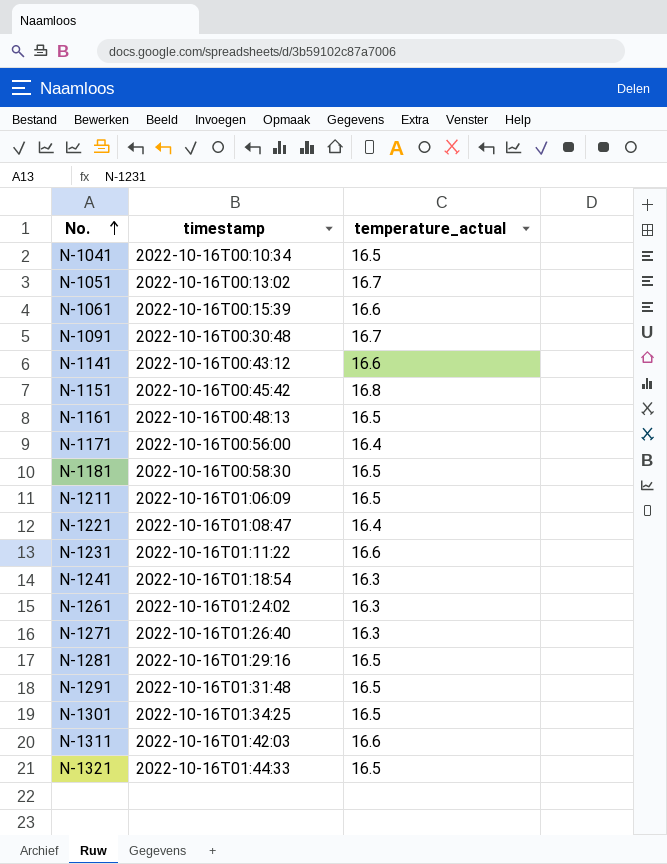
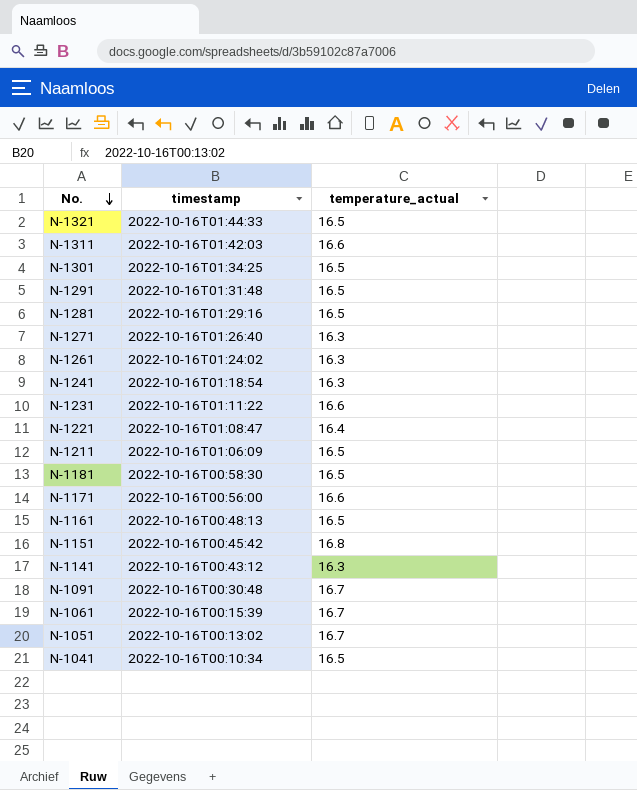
row order: No. ascending -> No. descending
N-1171 | temperature_actual: 16.4 -> 16.6
N-1141 | temperature_actual: 16.6 -> 16.3
N-1061 | temperature_actual: 16.6 -> 16.7

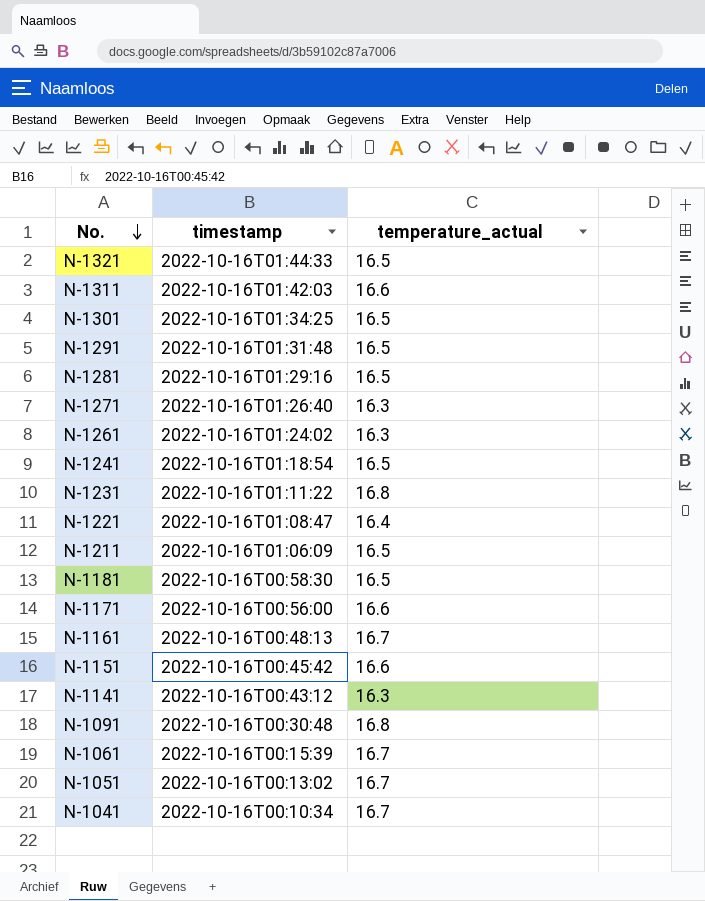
N-1241 | temperature_actual: 16.3 -> 16.5
N-1231 | temperature_actual: 16.6 -> 16.8
N-1161 | temperature_actual: 16.5 -> 16.7
N-1151 | temperature_actual: 16.8 -> 16.6
N-1091 | temperature_actual: 16.7 -> 16.8
N-1041 | temperature_actual: 16.5 -> 16.7

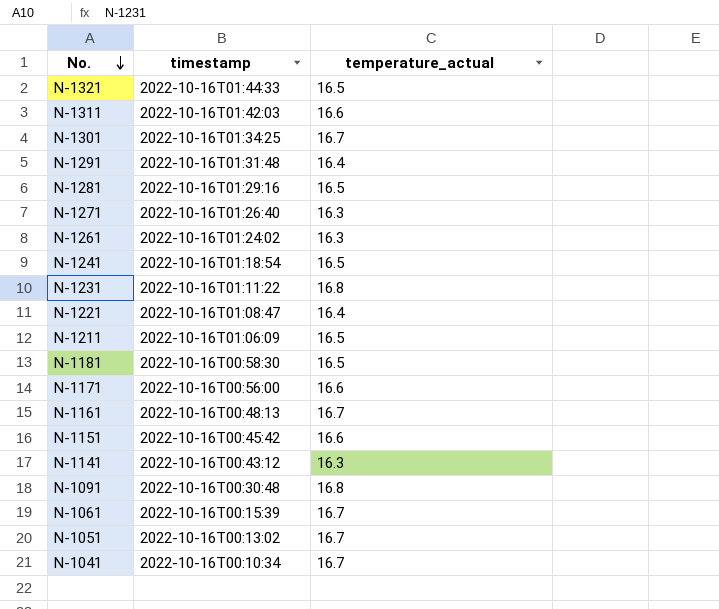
N-1301 | temperature_actual: 16.5 -> 16.7
N-1291 | temperature_actual: 16.5 -> 16.4

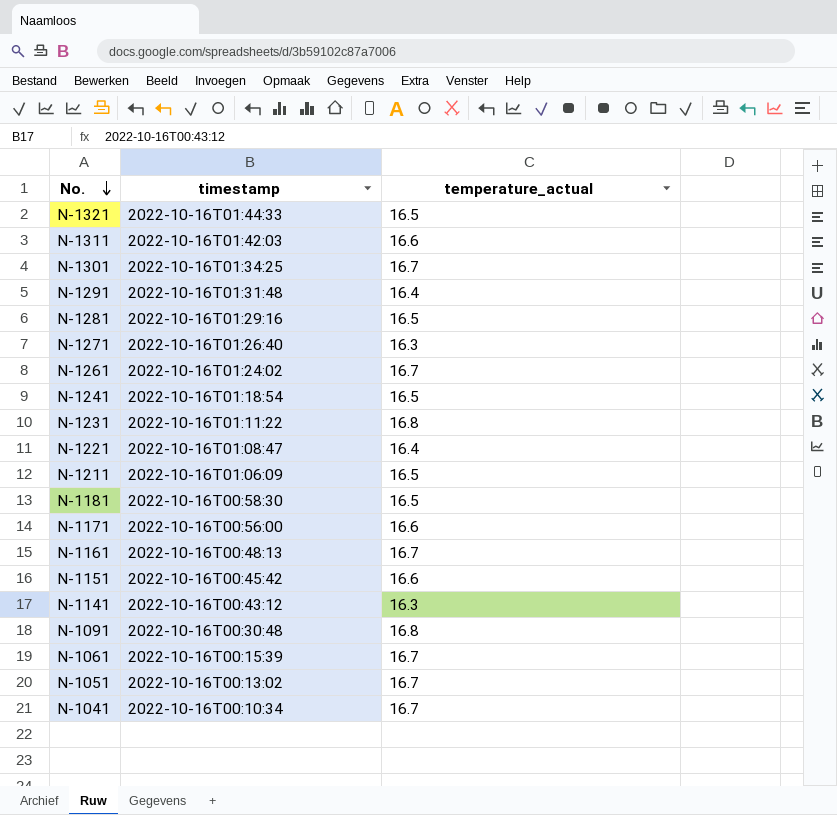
N-1261 | temperature_actual: 16.3 -> 16.7

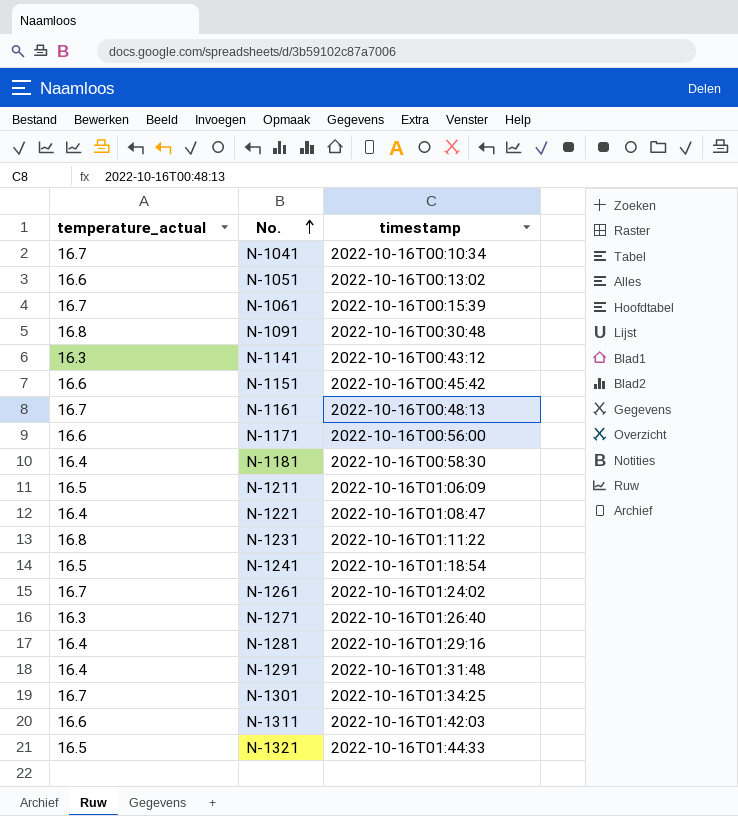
row order: No. descending -> No. ascending
column temperature_actual | position: 3 -> 1
N-1051 | temperature_actual: 16.7 -> 16.6
N-1181 | temperature_actual: 16.5 -> 16.4
N-1281 | temperature_actual: 16.5 -> 16.4

